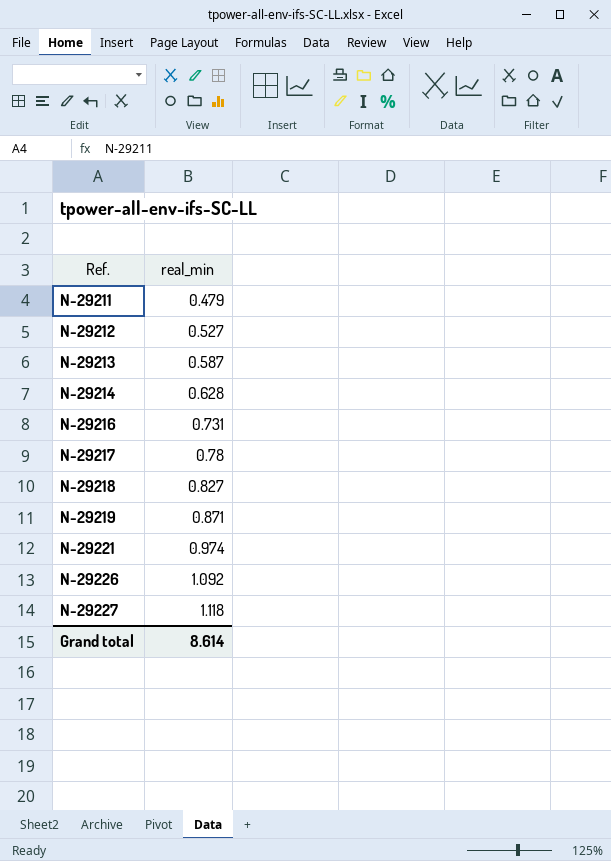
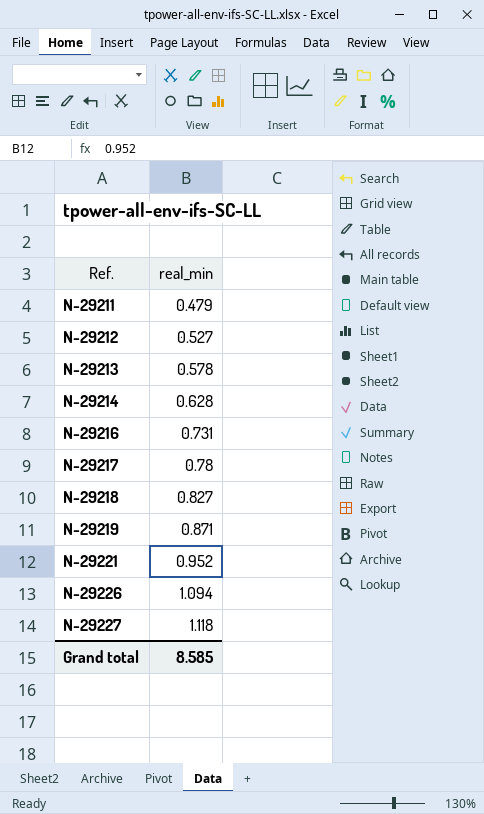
N-29213 | real_min: 0.587 -> 0.578
N-29221 | real_min: 0.974 -> 0.952
N-29226 | real_min: 1.092 -> 1.094
Grand total | real_min: 8.614 -> 8.585

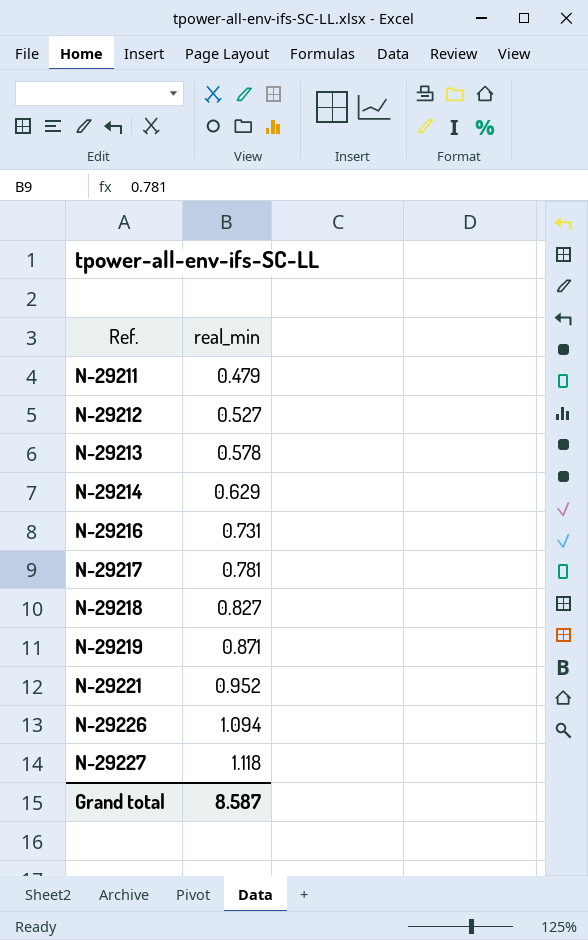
N-29214 | real_min: 0.628 -> 0.629
N-29217 | real_min: 0.78 -> 0.781
Grand total | real_min: 8.585 -> 8.587

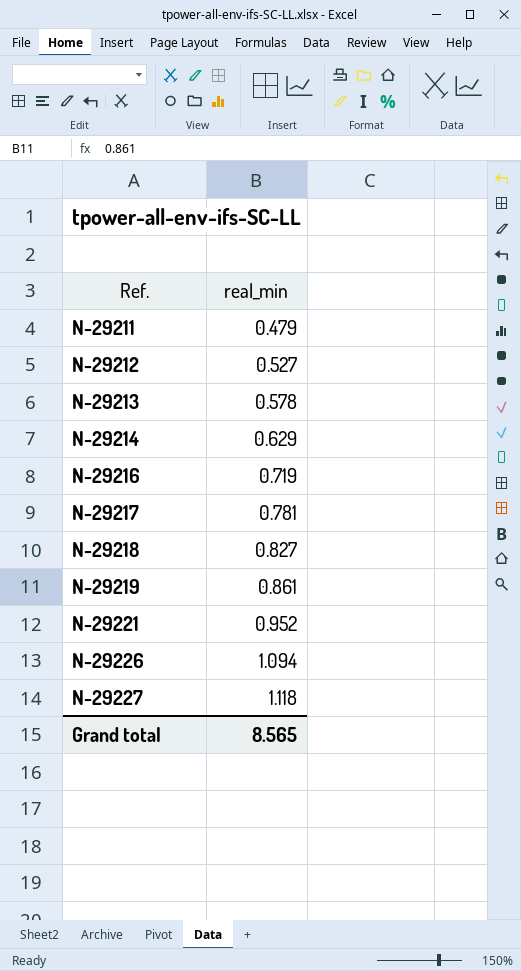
N-29216 | real_min: 0.731 -> 0.719
N-29219 | real_min: 0.871 -> 0.861
Grand total | real_min: 8.587 -> 8.565

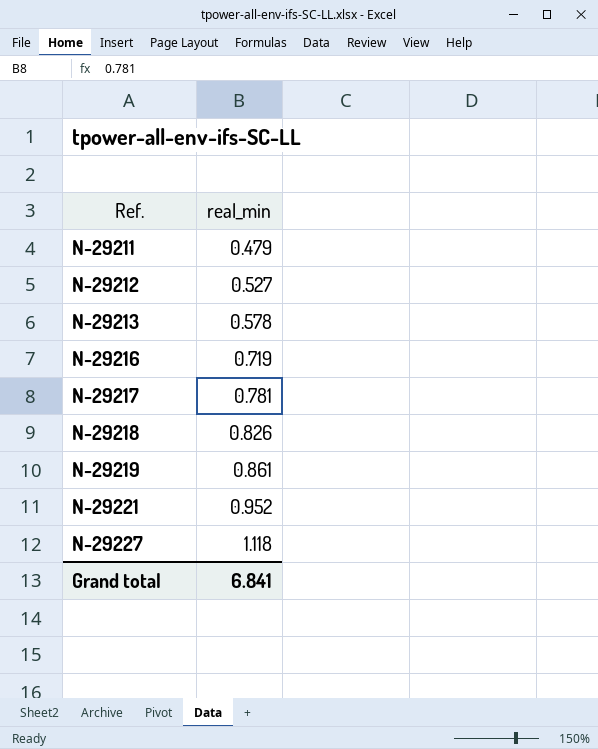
row N-29214: 0.629 -> none
row N-29226: 1.094 -> none
N-29218 | real_min: 0.827 -> 0.826
Grand total | real_min: 8.565 -> 6.841

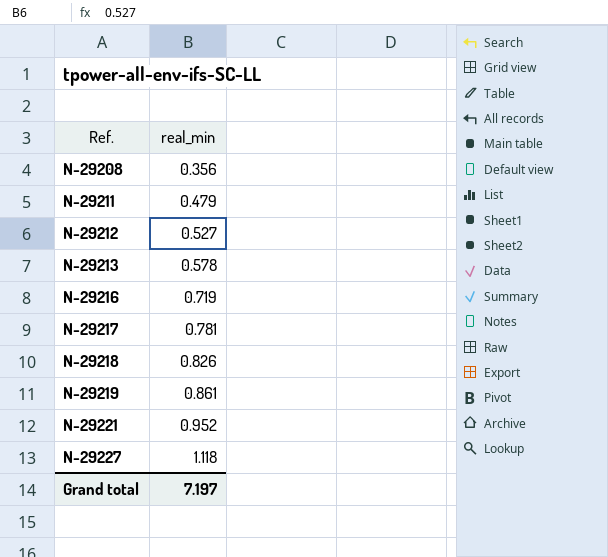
row N-29208: none -> 0.356
Grand total | real_min: 6.841 -> 7.197

